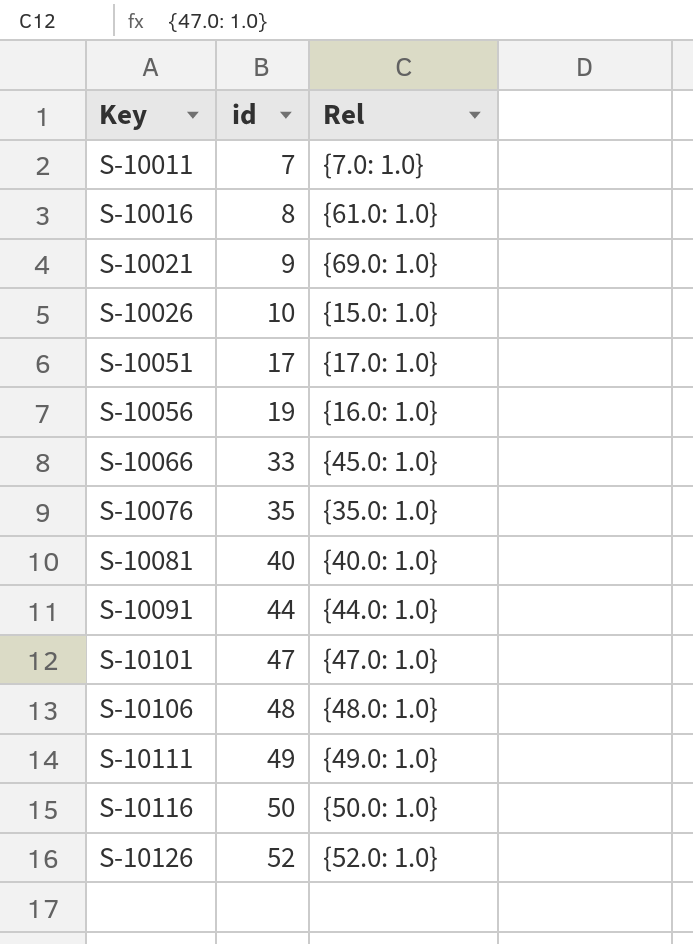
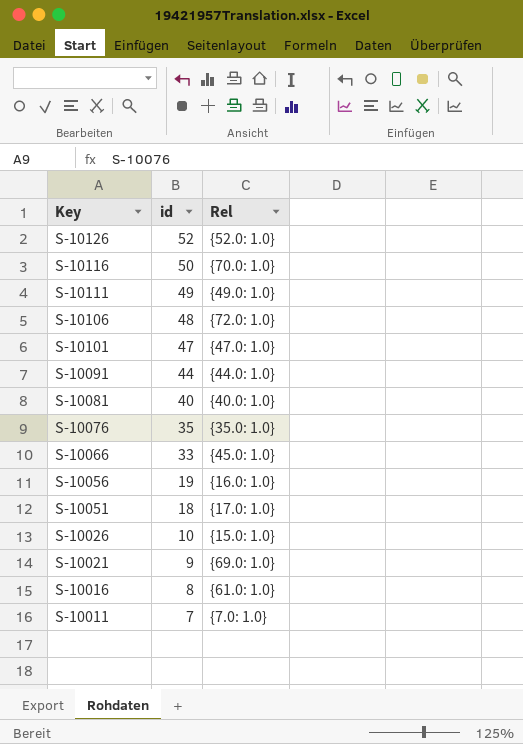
row order: Key ascending -> Key descending
S-10116 | Rel: {50.0: 1.0} -> {70.0: 1.0}
S-10106 | Rel: {48.0: 1.0} -> {72.0: 1.0}
S-10051 | id: 17 -> 18

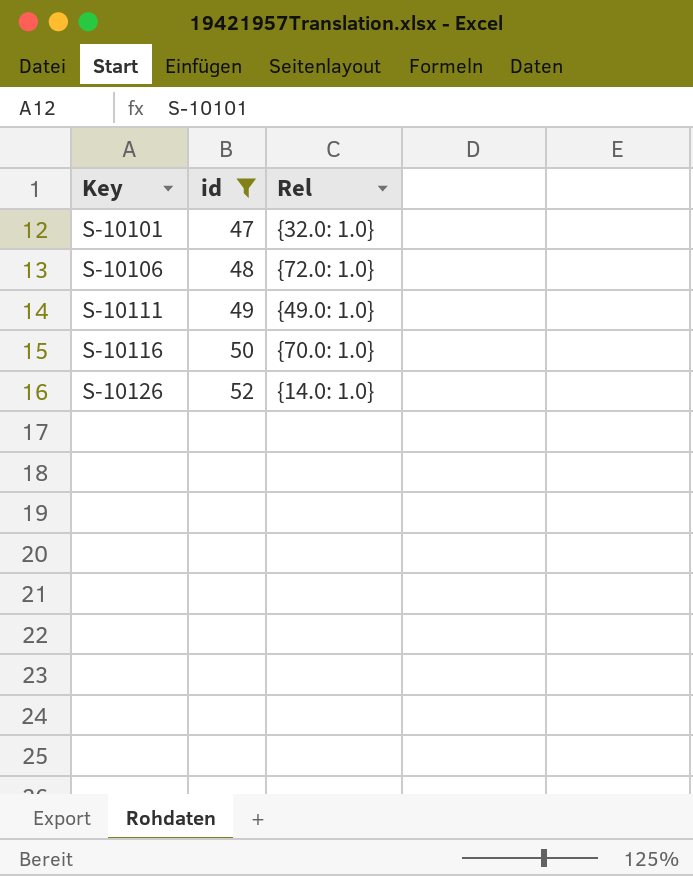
filter: none -> id >= 47
row order: Key descending -> Key ascending
S-10101 | Rel: {47.0: 1.0} -> {32.0: 1.0}
S-10126 | Rel: {52.0: 1.0} -> {14.0: 1.0}

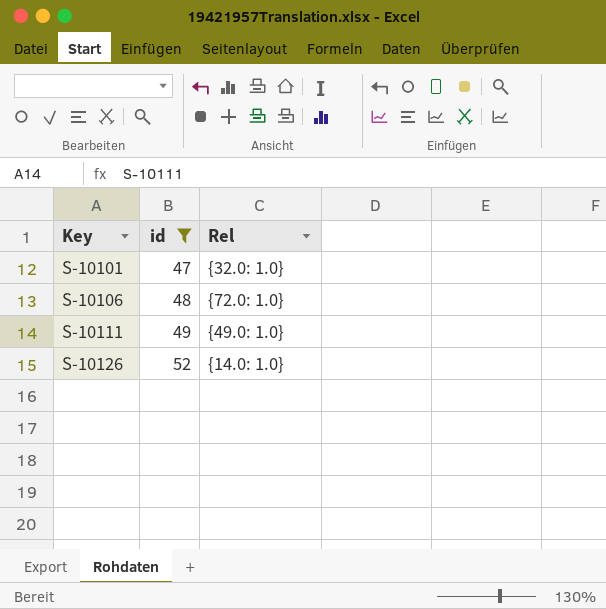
row S-10116: 50 | {70.0: 1.0} -> none

